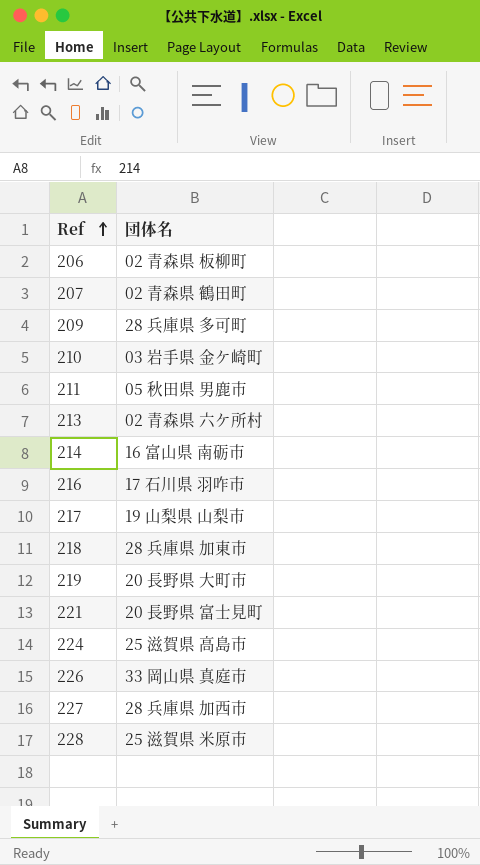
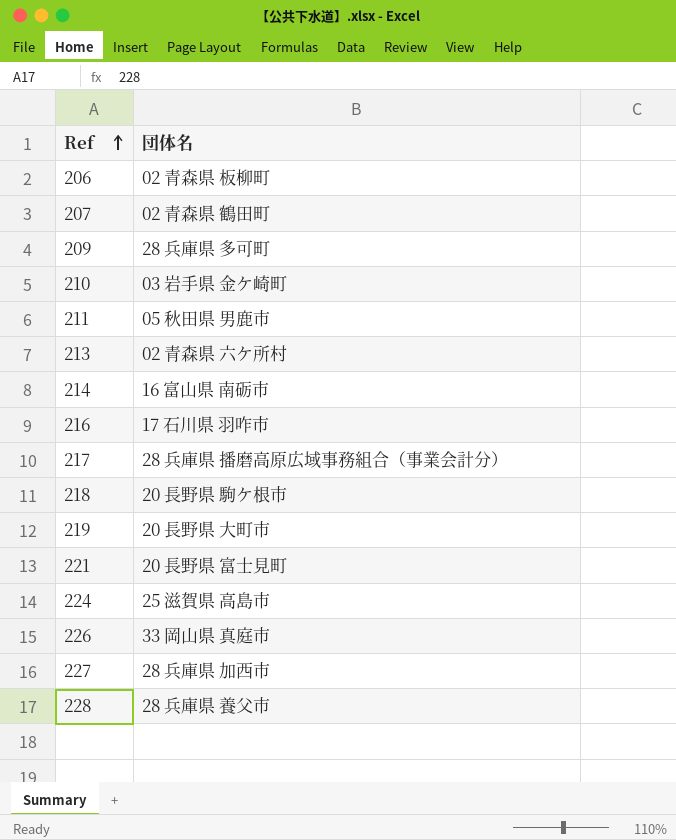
217 | 団体名: 19 山梨県 山梨市 -> 28 兵庫県 播磨高原広域事務組合（事業会計分）
218 | 団体名: 28 兵庫県 加東市 -> 20 長野県 駒ケ根市
228 | 団体名: 25 滋賀県 米原市 -> 28 兵庫県 養父市

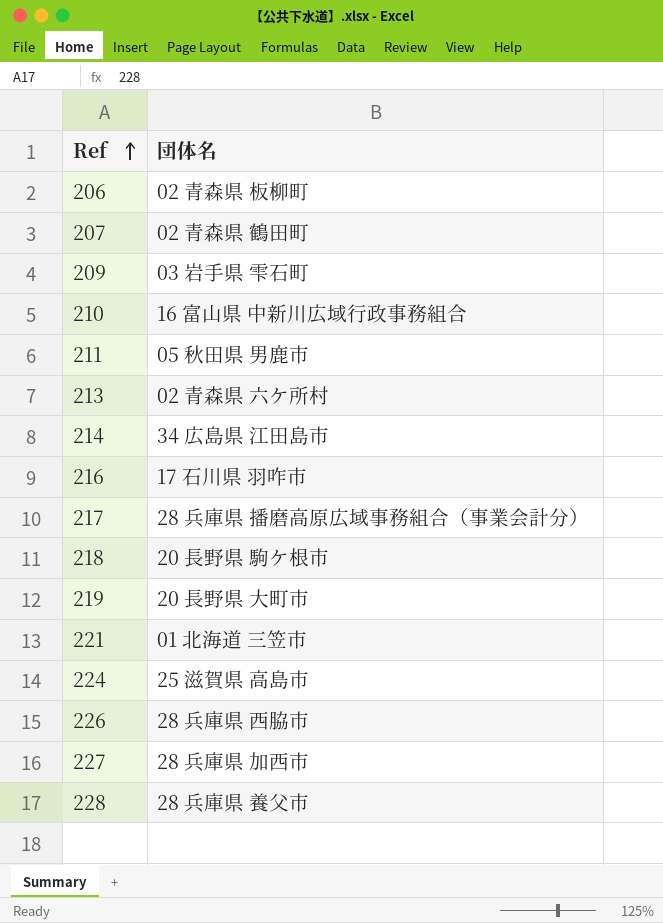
209 | 団体名: 28 兵庫県 多可町 -> 03 岩手県 雫石町
210 | 団体名: 03 岩手県 金ケ崎町 -> 16 富山県 中新川広域行政事務組合
214 | 団体名: 16 富山県 南砺市 -> 34 広島県 江田島市
221 | 団体名: 20 長野県 富士見町 -> 01 北海道 三笠市
226 | 団体名: 33 岡山県 真庭市 -> 28 兵庫県 西脇市

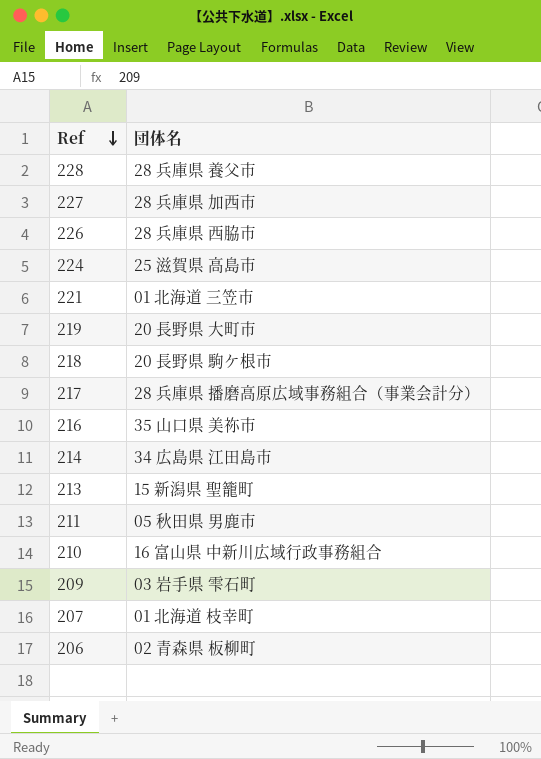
row order: Ref ascending -> Ref descending
216 | 団体名: 17 石川県 羽咋市 -> 35 山口県 美祢市
213 | 団体名: 02 青森県 六ケ所村 -> 15 新潟県 聖籠町
207 | 団体名: 02 青森県 鶴田町 -> 01 北海道 枝幸町

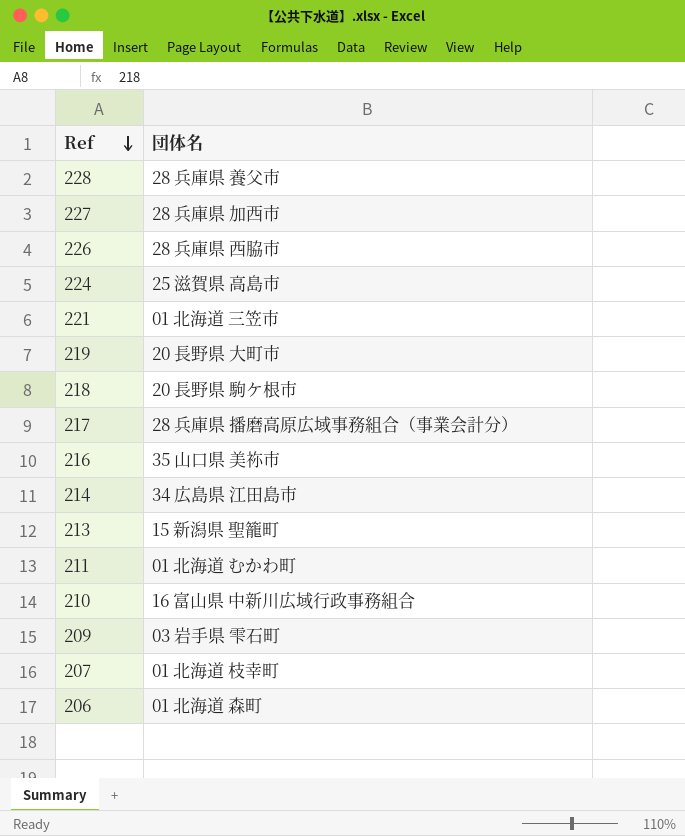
211 | 団体名: 05 秋田県 男鹿市 -> 01 北海道 むかわ町
206 | 団体名: 02 青森県 板柳町 -> 01 北海道 森町

